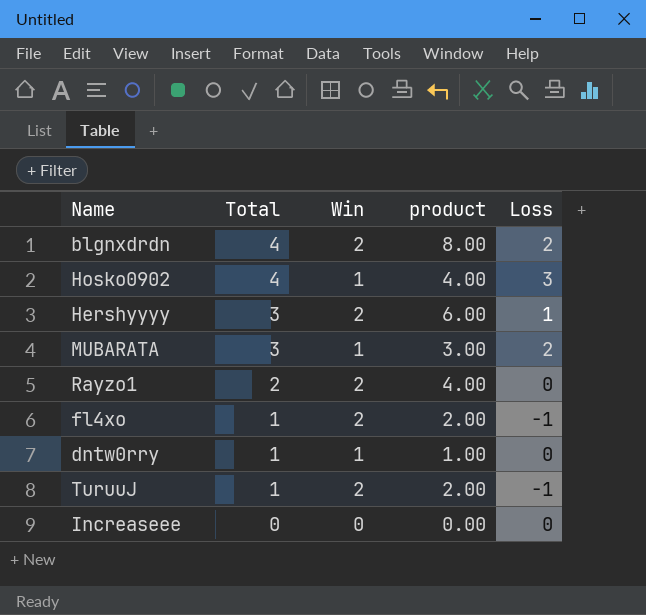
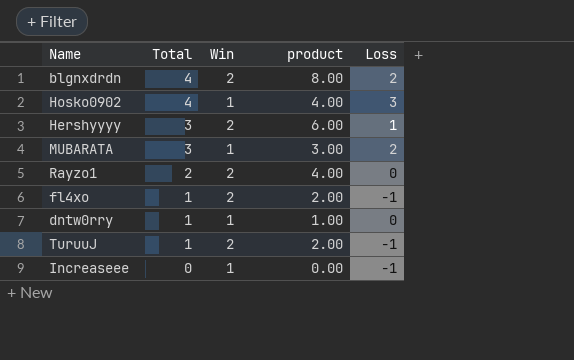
Increaseee | Win: 0 -> 1
Increaseee | Loss: 0 -> -1

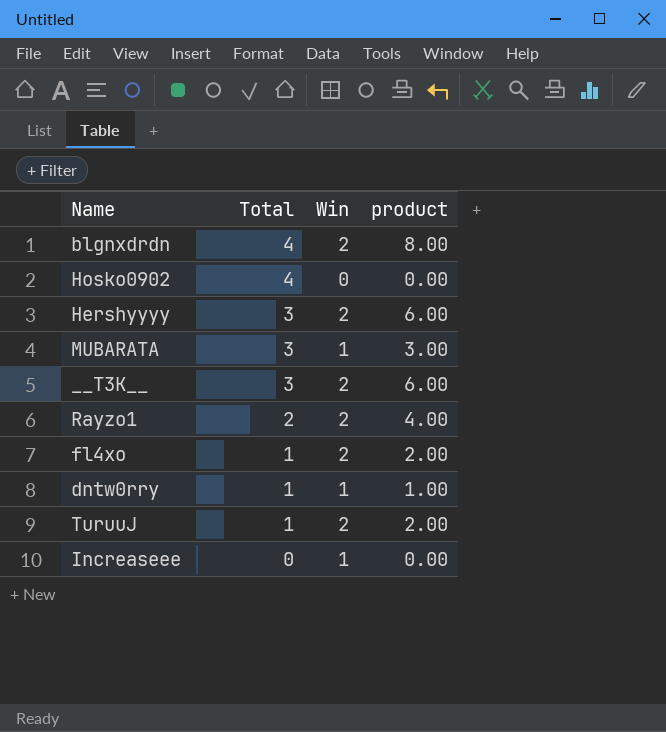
column Loss | formula: [Total] - [Win] -> none
Hosko0902 | Win: 1 -> 0
Hosko0902 | product: 4.00 -> 0.00
row __T3K__: none -> 3 | 2 | 6.00

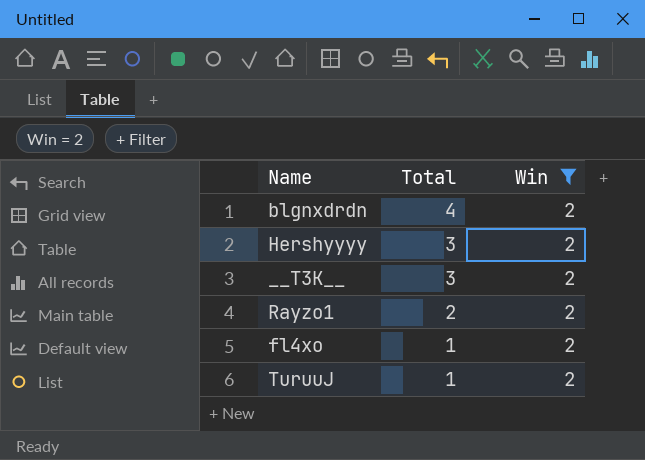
filter: none -> Win = 2
column product | formula: [Total] * [Win] -> none

